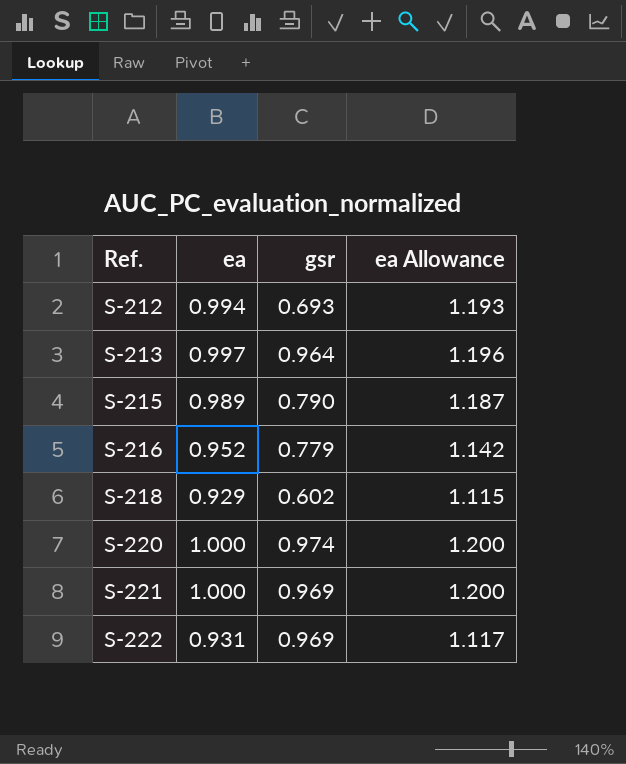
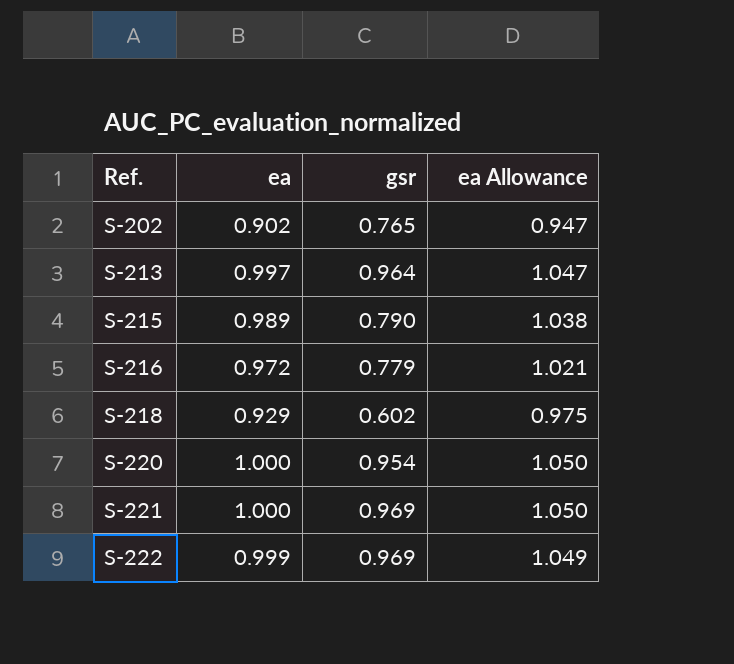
column ea Allowance | formula: [ea] * 1.2 -> [ea] * 1.05
row S-212: 0.994 | 0.693 | 1.193 -> none
row S-202: none -> 0.902 | 0.765 | 0.947
S-216 | ea: 0.952 -> 0.972
S-220 | gsr: 0.974 -> 0.954
S-222 | ea: 0.931 -> 0.999

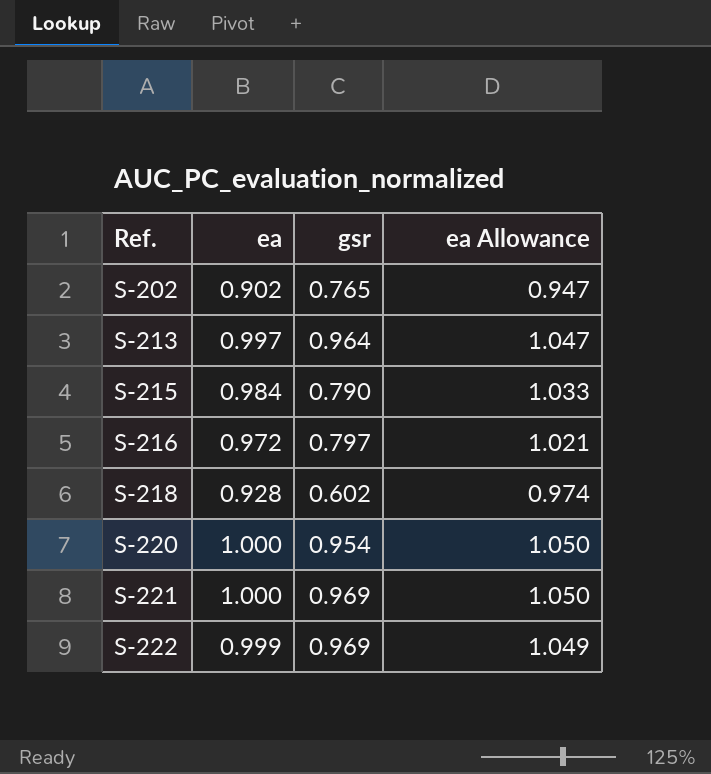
S-215 | ea: 0.989 -> 0.984
S-215 | ea Allowance: 1.038 -> 1.033
S-216 | gsr: 0.779 -> 0.797
S-218 | ea: 0.929 -> 0.928
S-218 | ea Allowance: 0.975 -> 0.974

